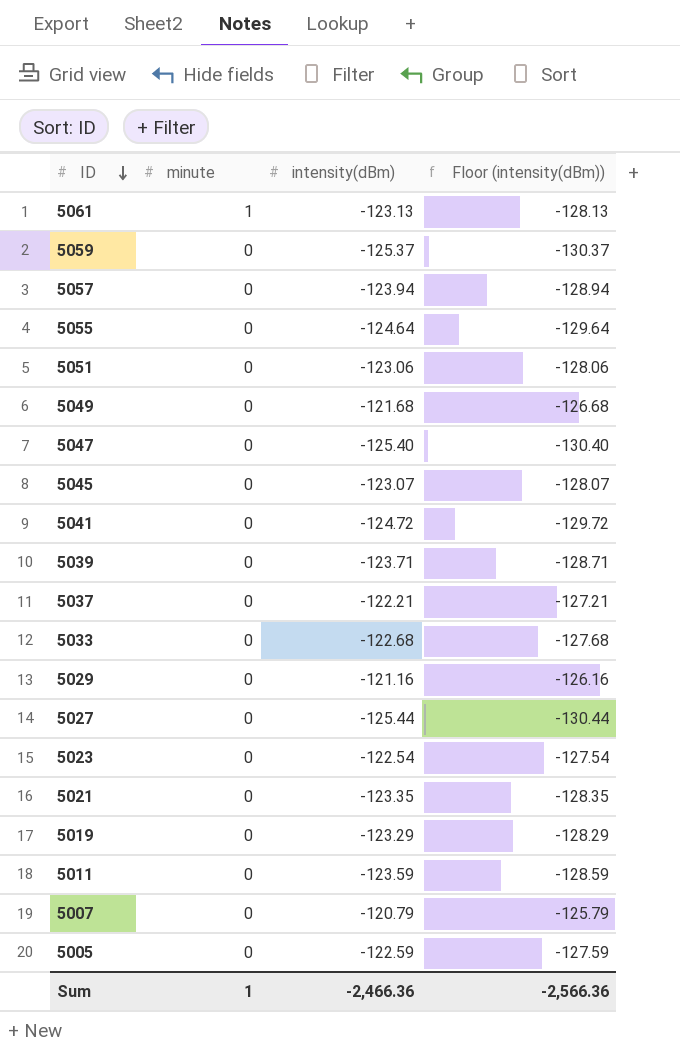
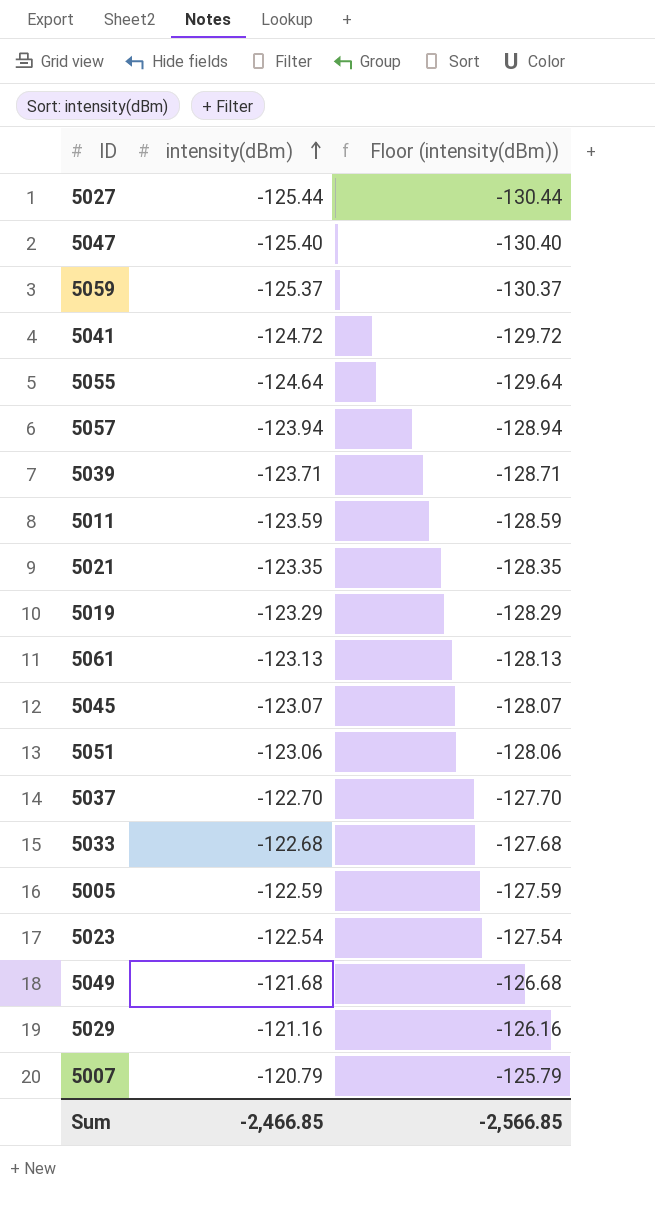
row order: ID descending -> intensity(dBm) ascending
column minute | position: 2 -> none
5037 | intensity(dBm): -122.21 -> -122.70
5037 | Floor (intensity(dBm)): -127.21 -> -127.70
Sum | intensity(dBm): -2,466.36 -> -2,466.85
Sum | Floor (intensity(dBm)): -2,566.36 -> -2,566.85

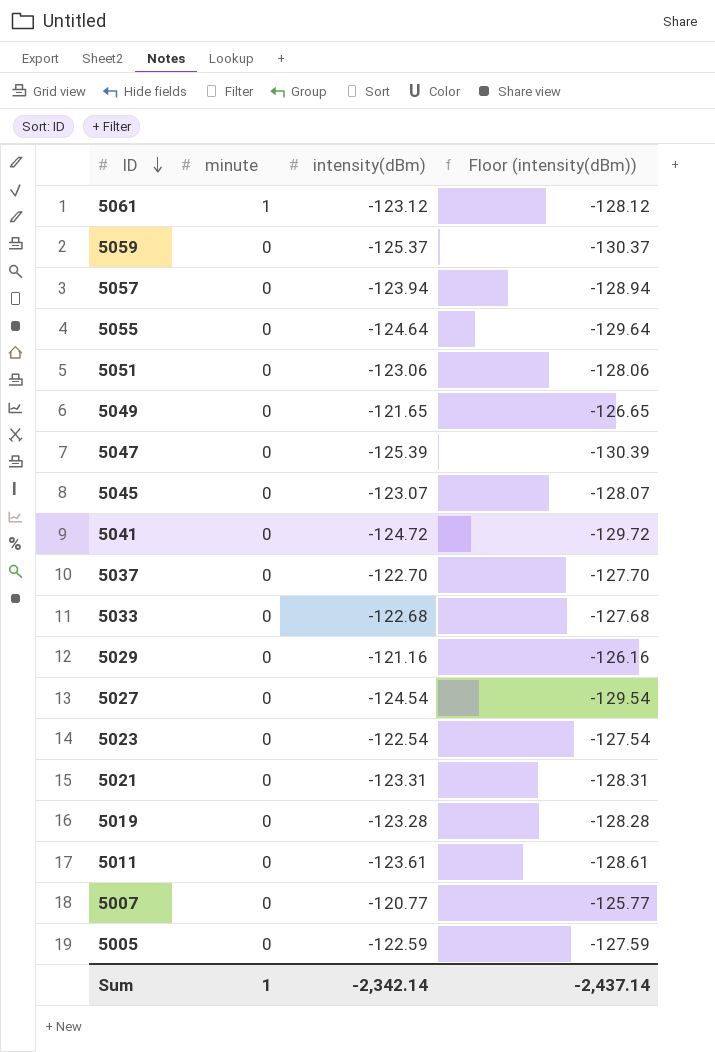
row order: intensity(dBm) ascending -> ID descending
column minute | position: none -> 2
row 5039: -123.71 | -128.71 -> none
5061 | intensity(dBm): -123.13 -> -123.12
5061 | Floor (intensity(dBm)): -128.13 -> -128.12
5049 | intensity(dBm): -121.68 -> -121.65
5049 | Floor (intensity(dBm)): -126.68 -> -126.65
5047 | intensity(dBm): -125.40 -> -125.39
5047 | Floor (intensity(dBm)): -130.40 -> -130.39
5027 | intensity(dBm): -125.44 -> -124.54
5027 | Floor (intensity(dBm)): -130.44 -> -129.54
5021 | intensity(dBm): -123.35 -> -123.31
5021 | Floor (intensity(dBm)): -128.35 -> -128.31
5019 | intensity(dBm): -123.29 -> -123.28
5019 | Floor (intensity(dBm)): -128.29 -> -128.28
5011 | intensity(dBm): -123.59 -> -123.61
5011 | Floor (intensity(dBm)): -128.59 -> -128.61
5007 | intensity(dBm): -120.79 -> -120.77
5007 | Floor (intensity(dBm)): -125.79 -> -125.77
Sum | intensity(dBm): -2,466.85 -> -2,342.14
Sum | Floor (intensity(dBm)): -2,566.85 -> -2,437.14

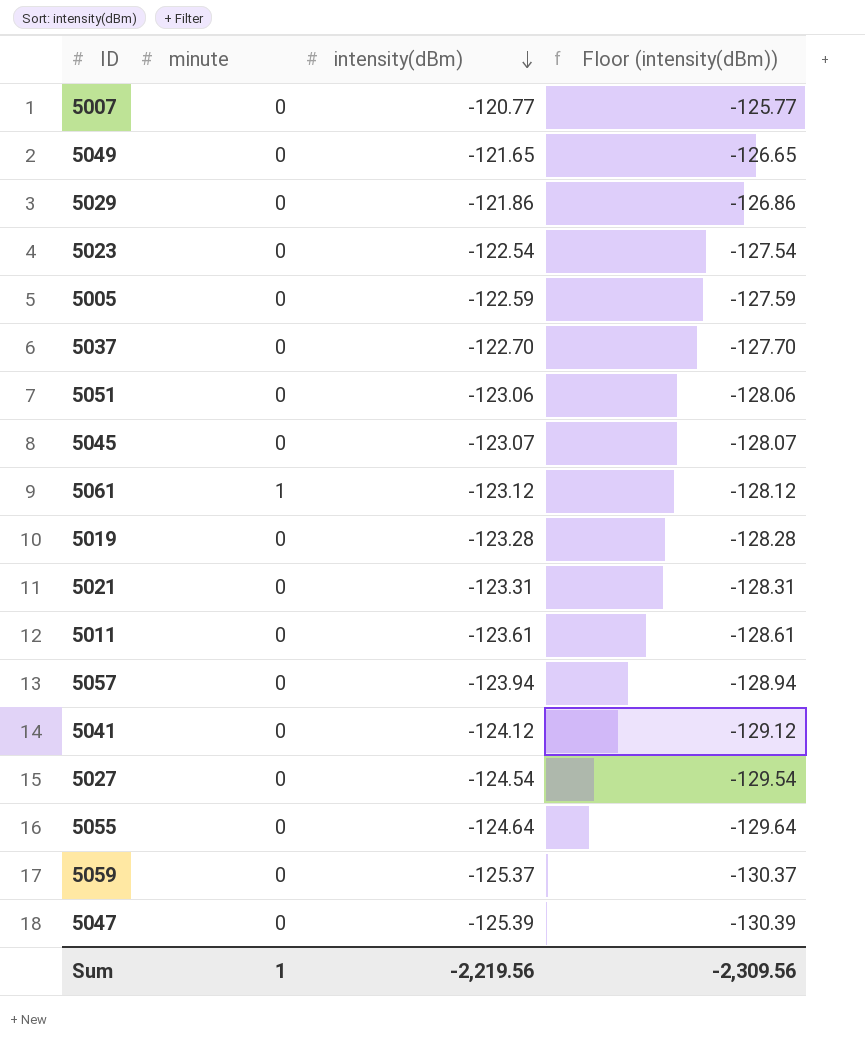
row order: ID descending -> intensity(dBm) descending
row 5033: 0 | -122.68 | -127.68 -> none
5029 | intensity(dBm): -121.16 -> -121.86
5029 | Floor (intensity(dBm)): -126.16 -> -126.86
5041 | intensity(dBm): -124.72 -> -124.12
5041 | Floor (intensity(dBm)): -129.72 -> -129.12
Sum | intensity(dBm): -2,342.14 -> -2,219.56
Sum | Floor (intensity(dBm)): -2,437.14 -> -2,309.56

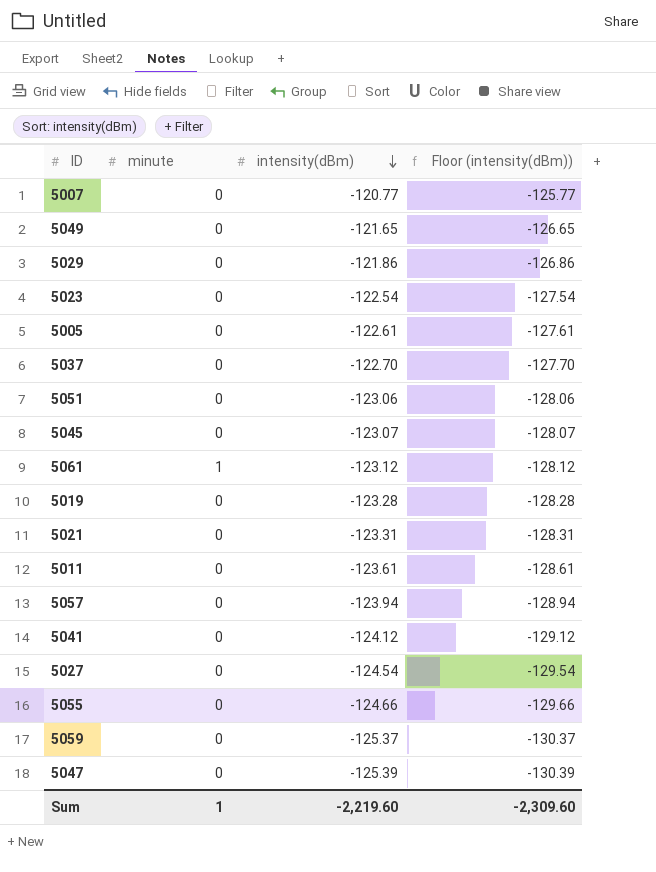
5005 | intensity(dBm): -122.59 -> -122.61
5005 | Floor (intensity(dBm)): -127.59 -> -127.61
5055 | intensity(dBm): -124.64 -> -124.66
5055 | Floor (intensity(dBm)): -129.64 -> -129.66
Sum | intensity(dBm): -2,219.56 -> -2,219.60
Sum | Floor (intensity(dBm)): -2,309.56 -> -2,309.60

